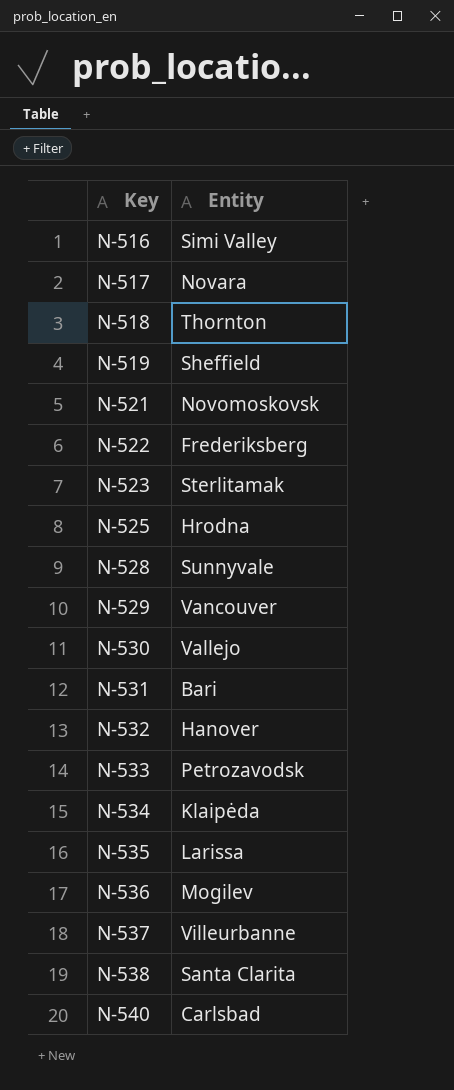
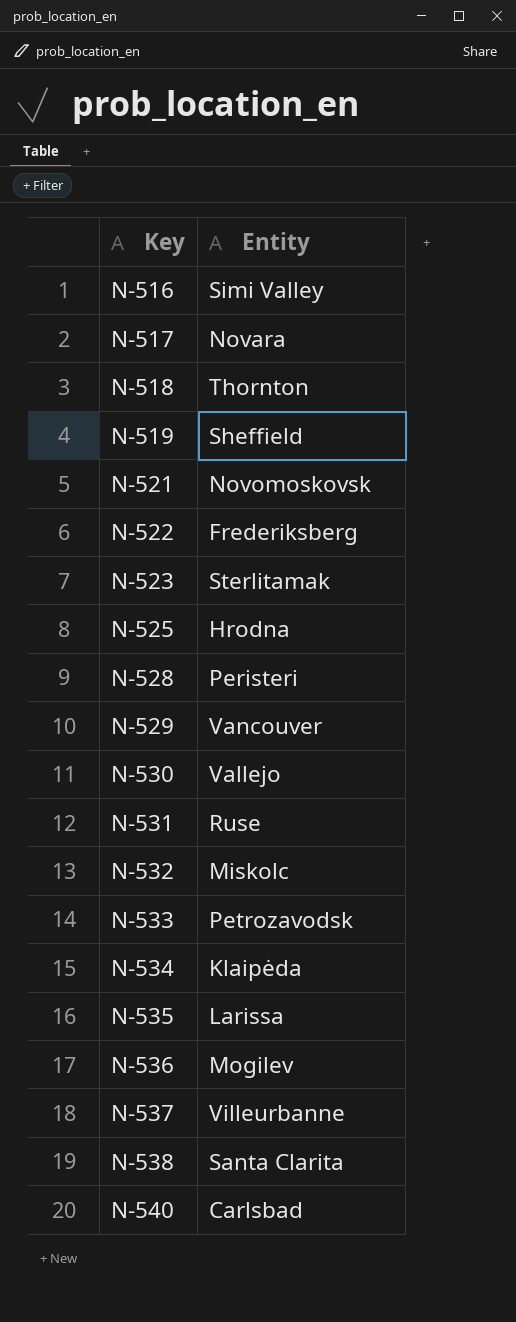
N-528 | Entity: Sunnyvale -> Peristeri
N-531 | Entity: Bari -> Ruse
N-532 | Entity: Hanover -> Miskolc

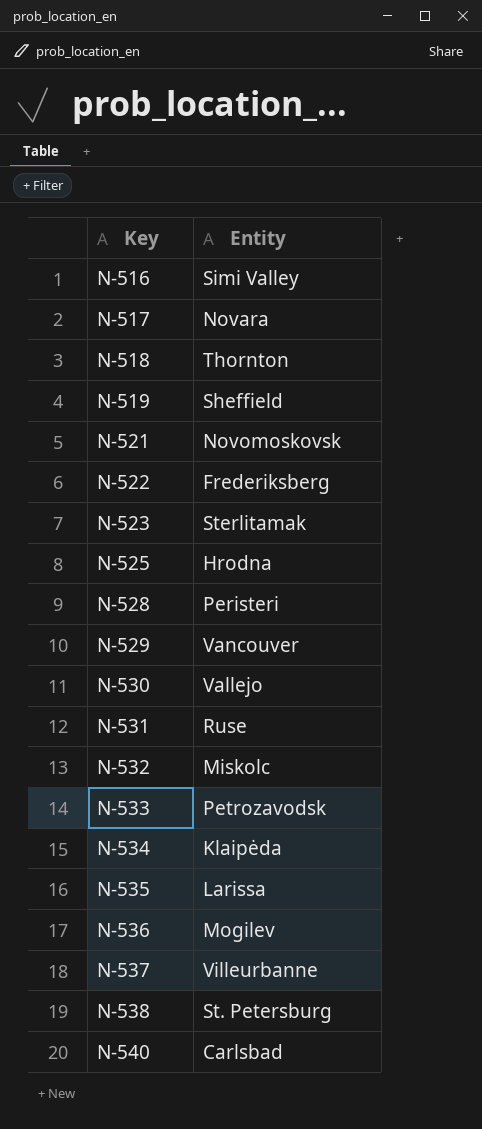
N-538 | Entity: Santa Clarita -> St. Petersburg

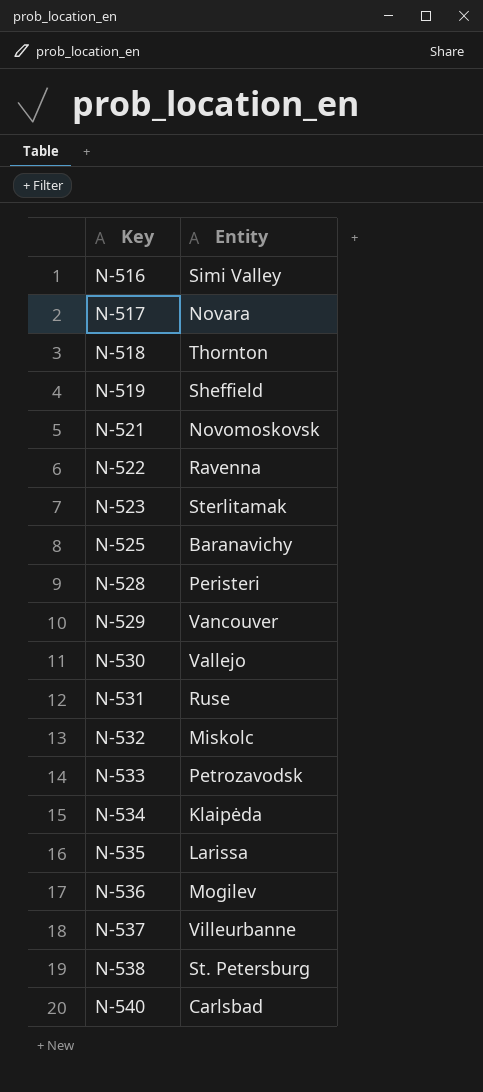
N-522 | Entity: Frederiksberg -> Ravenna
N-525 | Entity: Hrodna -> Baranavichy

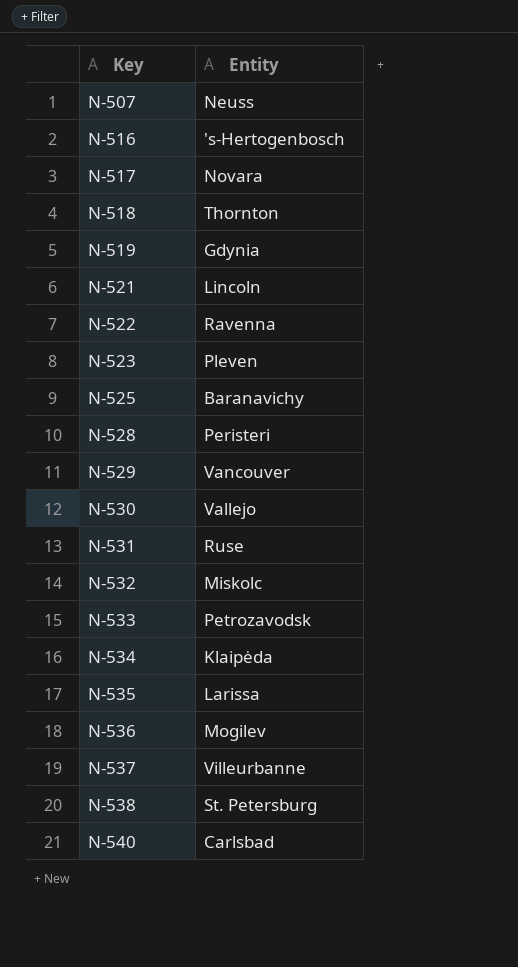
row N-507: none -> Neuss
N-516 | Entity: Simi Valley -> 's-Hertogenbosch
N-519 | Entity: Sheffield -> Gdynia
N-521 | Entity: Novomoskovsk -> Lincoln
N-523 | Entity: Sterlitamak -> Pleven

